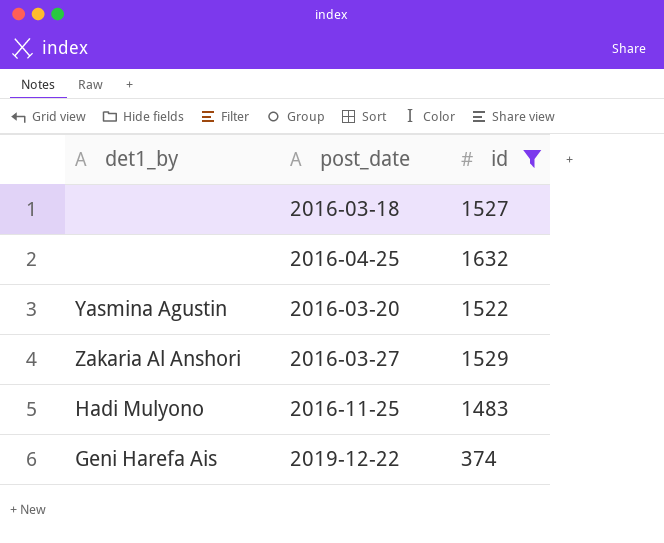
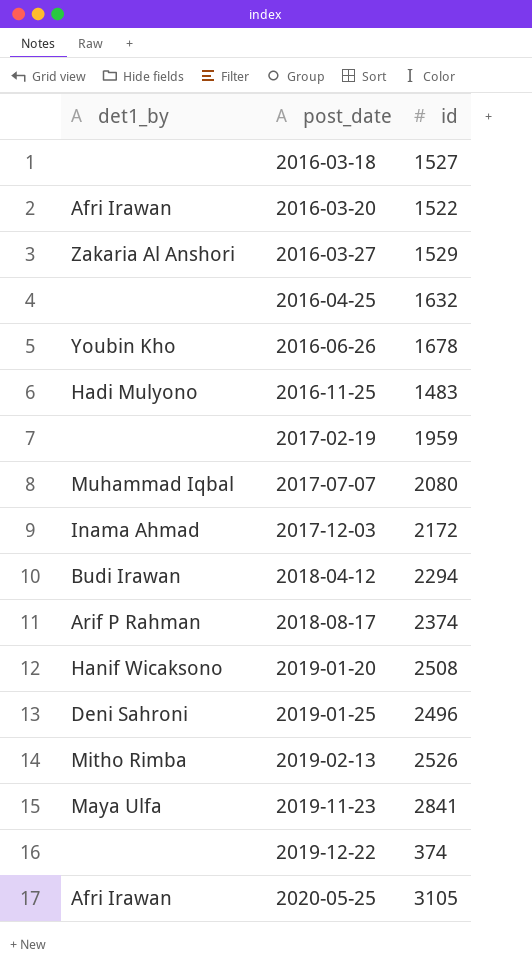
filter: id <= 1632 -> none
row order: none -> post_date ascending
2016-03-20 | det1_by: Yasmina Agustin -> Afri Irawan
2019-12-22 | det1_by: Geni Harefa Ais -> none

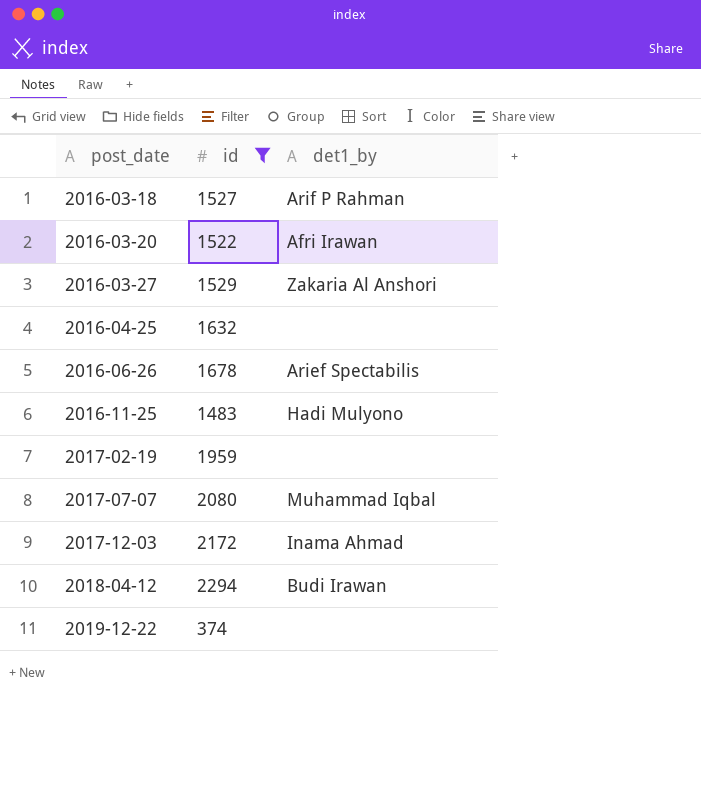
filter: none -> id <= 2294
column det1_by | position: 1 -> 3
2016-03-18 | det1_by: none -> Arif P Rahman
2016-06-26 | det1_by: Youbin Kho -> Arief Spectabilis

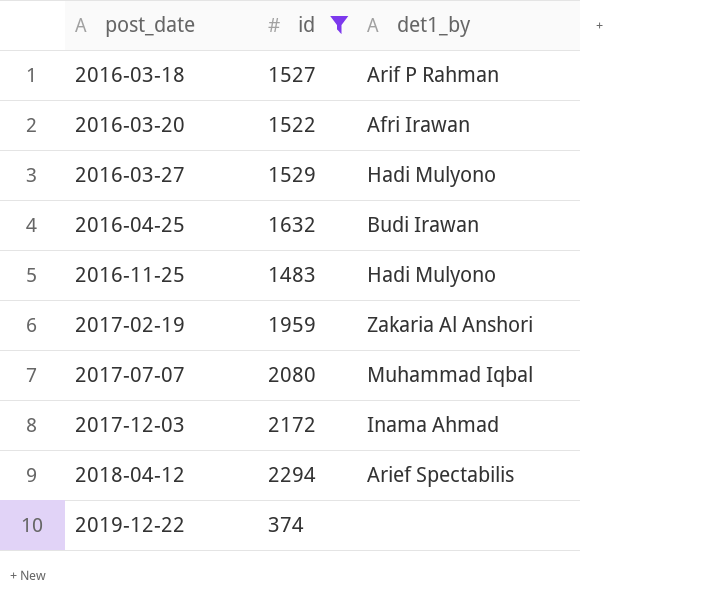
row 2016-06-26: 1678 | Arief Spectabilis -> none
2016-03-27 | det1_by: Zakaria Al Anshori -> Hadi Mulyono
2016-04-25 | det1_by: none -> Budi Irawan
2017-02-19 | det1_by: none -> Zakaria Al Anshori
2018-04-12 | det1_by: Budi Irawan -> Arief Spectabilis

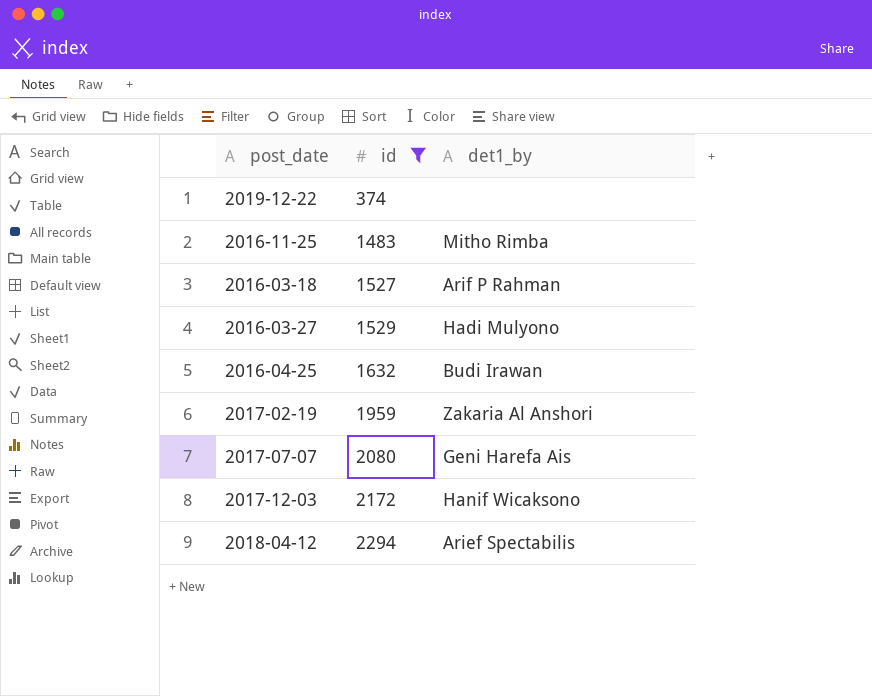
row order: post_date ascending -> id ascending
row 2016-03-20: 1522 | Afri Irawan -> none
2016-11-25 | det1_by: Hadi Mulyono -> Mitho Rimba
2017-07-07 | det1_by: Muhammad Iqbal -> Geni Harefa Ais
2017-12-03 | det1_by: Inama Ahmad -> Hanif Wicaksono

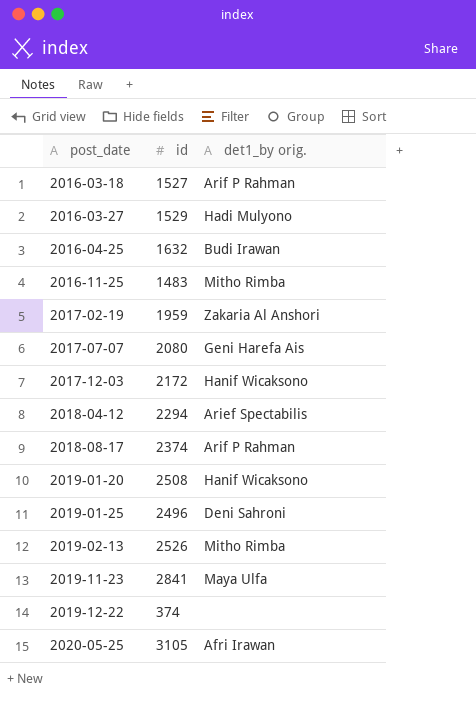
filter: id <= 2294 -> none
row order: id ascending -> post_date ascending
column name: det1_by -> det1_by orig.

